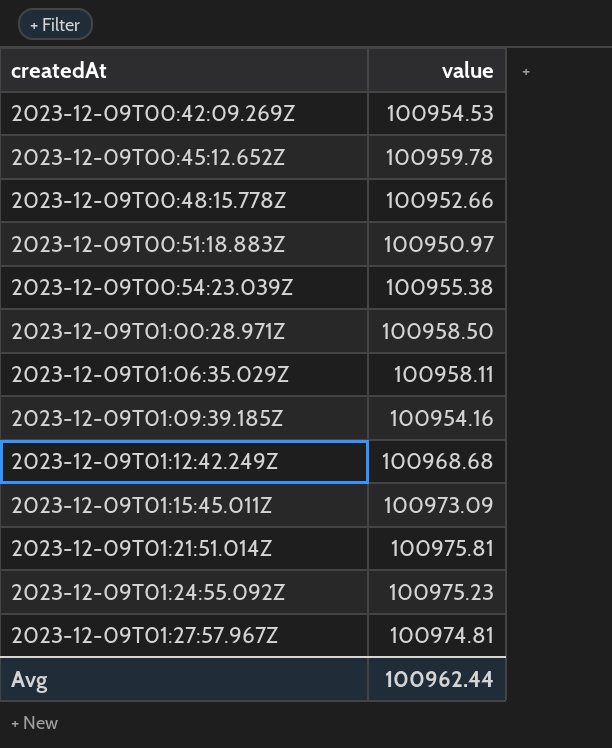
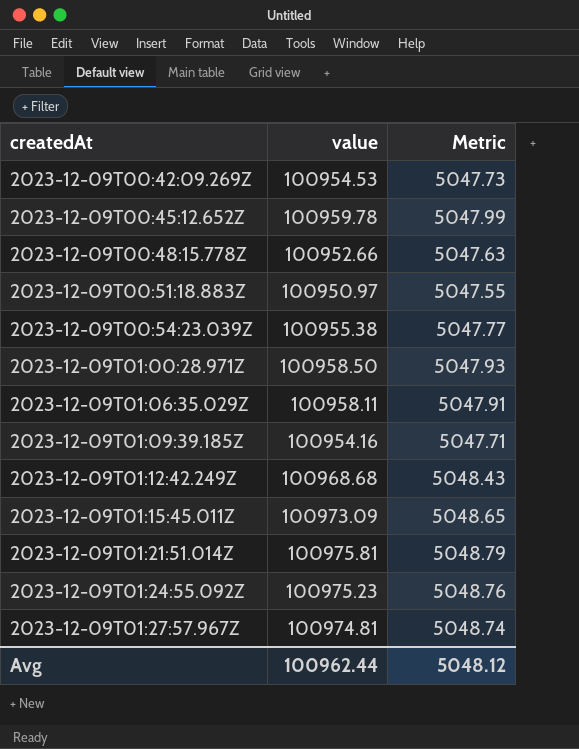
column Metric | formula: none -> [value] * 0.05

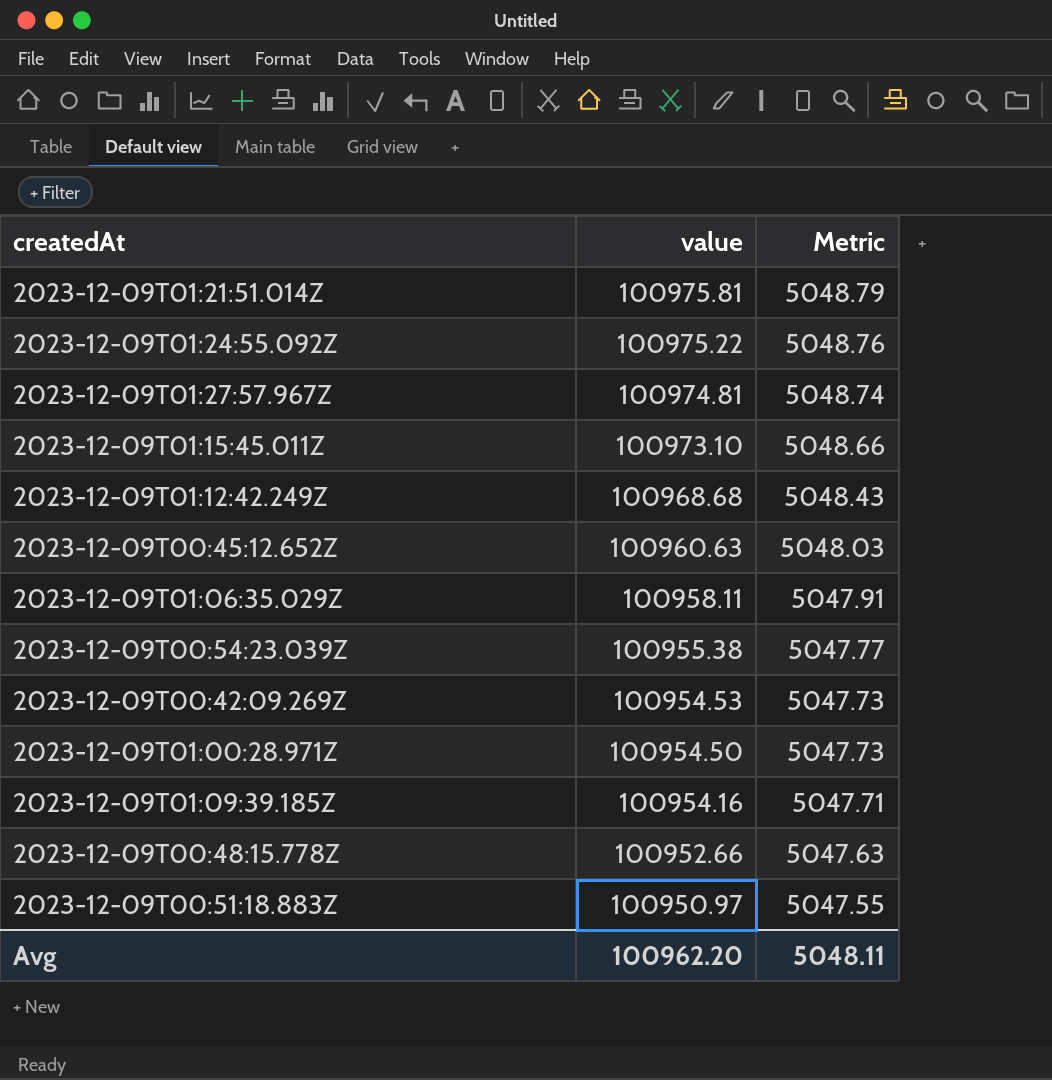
row order: createdAt ascending -> value descending
2023-12-09T01:24:55.092Z | value: 100975.23 -> 100975.22
2023-12-09T01:15:45.011Z | value: 100973.09 -> 100973.10
2023-12-09T01:15:45.011Z | Metric: 5048.65 -> 5048.66
2023-12-09T00:45:12.652Z | value: 100959.78 -> 100960.63
2023-12-09T00:45:12.652Z | Metric: 5047.99 -> 5048.03
2023-12-09T01:00:28.971Z | value: 100958.50 -> 100954.50
2023-12-09T01:00:28.971Z | Metric: 5047.93 -> 5047.73
Avg | value: 100962.44 -> 100962.20
Avg | Metric: 5048.12 -> 5048.11

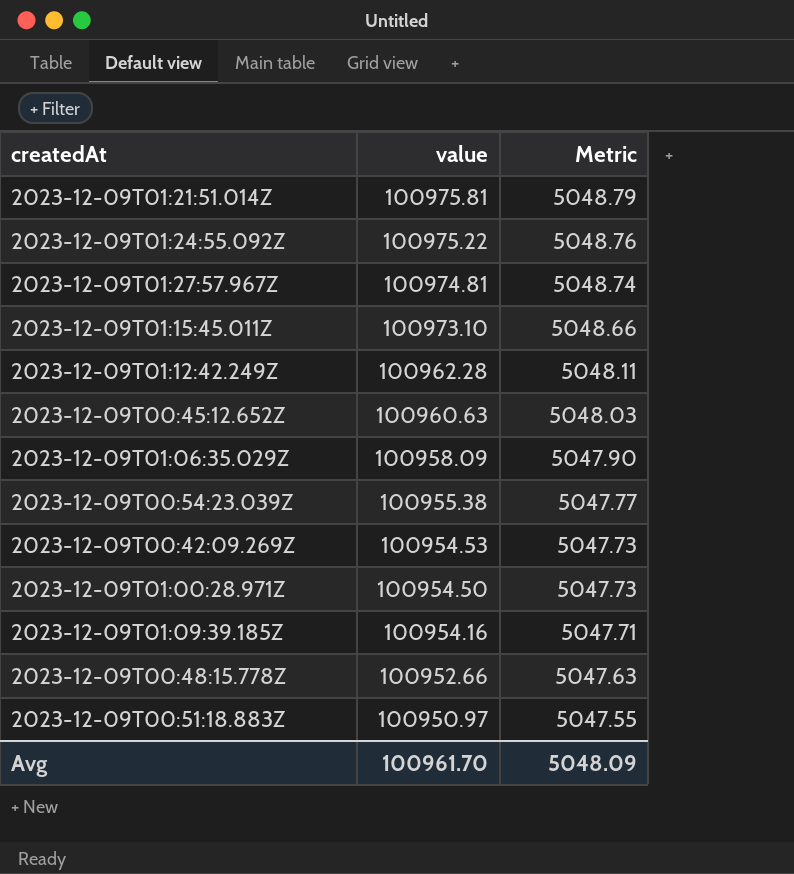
2023-12-09T01:12:42.249Z | value: 100968.68 -> 100962.28
2023-12-09T01:12:42.249Z | Metric: 5048.43 -> 5048.11
2023-12-09T01:06:35.029Z | value: 100958.11 -> 100958.09
2023-12-09T01:06:35.029Z | Metric: 5047.91 -> 5047.90
Avg | value: 100962.20 -> 100961.70
Avg | Metric: 5048.11 -> 5048.09

